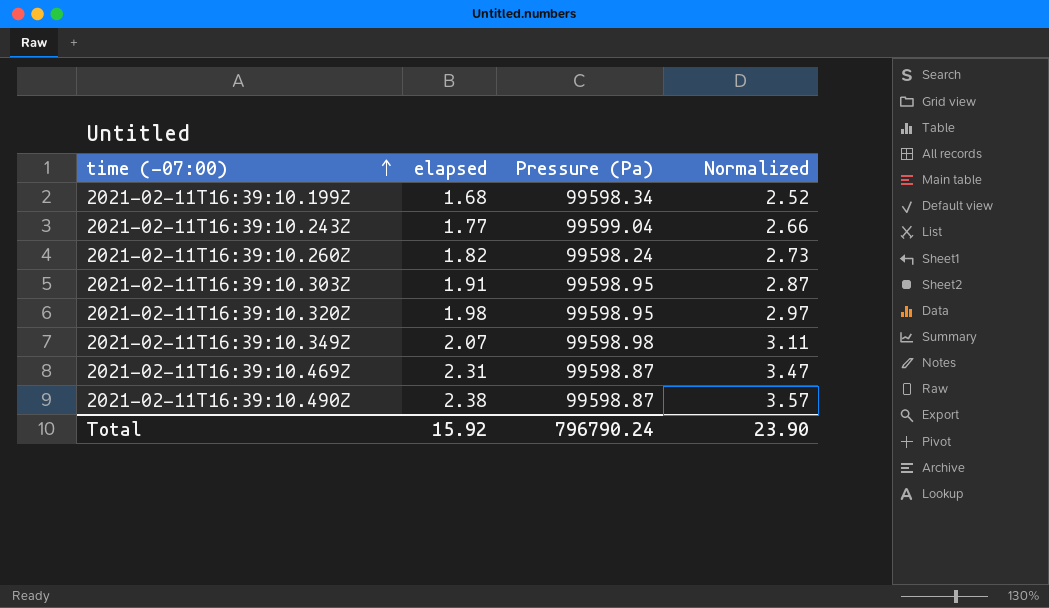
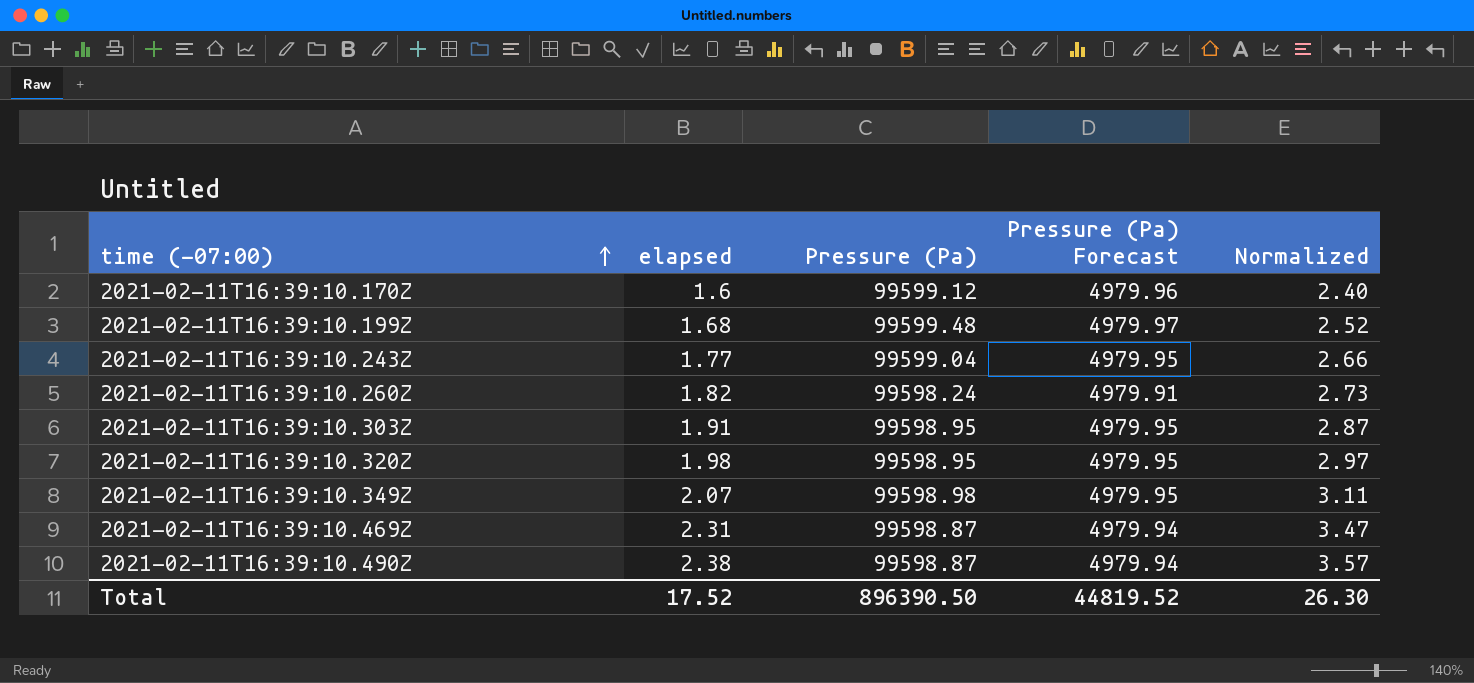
column Pressure (Pa) Forecast | formula: none -> [Pressure (Pa)] * 0.05
row 2021-02-11T16:39:10.170Z: none -> 1.6 | 99599.12 | 4979.96 | 2.40
2021-02-11T16:39:10.199Z | Pressure (Pa): 99598.34 -> 99599.48
Total | elapsed: 15.92 -> 17.52
Total | Pressure (Pa): 796790.24 -> 896390.50
Total | Normalized: 23.90 -> 26.30

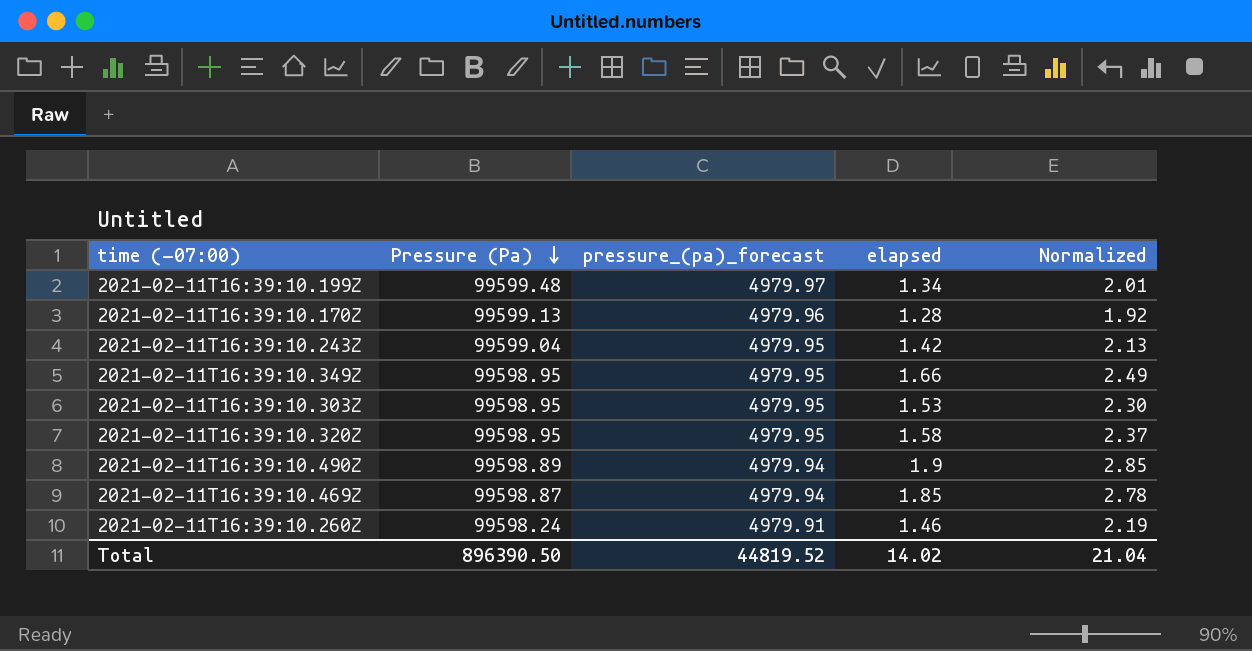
row order: time (-07:00) ascending -> Pressure (Pa) descending
column name: Pressure (Pa) Forecast -> pressure_(pa)_forecast
column elapsed | position: 2 -> 4
2021-02-11T16:39:10.199Z | elapsed: 1.68 -> 1.34
2021-02-11T16:39:10.199Z | Normalized: 2.52 -> 2.01
2021-02-11T16:39:10.170Z | Pressure (Pa): 99599.12 -> 99599.13
2021-02-11T16:39:10.170Z | elapsed: 1.6 -> 1.28
2021-02-11T16:39:10.170Z | Normalized: 2.40 -> 1.92
2021-02-11T16:39:10.243Z | elapsed: 1.77 -> 1.42
2021-02-11T16:39:10.243Z | Normalized: 2.66 -> 2.13
2021-02-11T16:39:10.349Z | Pressure (Pa): 99598.98 -> 99598.95
2021-02-11T16:39:10.349Z | elapsed: 2.07 -> 1.66
2021-02-11T16:39:10.349Z | Normalized: 3.11 -> 2.49
2021-02-11T16:39:10.303Z | elapsed: 1.91 -> 1.53
2021-02-11T16:39:10.303Z | Normalized: 2.87 -> 2.30
2021-02-11T16:39:10.320Z | elapsed: 1.98 -> 1.58
2021-02-11T16:39:10.320Z | Normalized: 2.97 -> 2.37
2021-02-11T16:39:10.490Z | Pressure (Pa): 99598.87 -> 99598.89
2021-02-11T16:39:10.490Z | elapsed: 2.38 -> 1.9
2021-02-11T16:39:10.490Z | Normalized: 3.57 -> 2.85
2021-02-11T16:39:10.469Z | elapsed: 2.31 -> 1.85
2021-02-11T16:39:10.469Z | Normalized: 3.47 -> 2.78
2021-02-11T16:39:10.260Z | elapsed: 1.82 -> 1.46
2021-02-11T16:39:10.260Z | Normalized: 2.73 -> 2.19
Total | elapsed: 17.52 -> 14.02
Total | Normalized: 26.30 -> 21.04

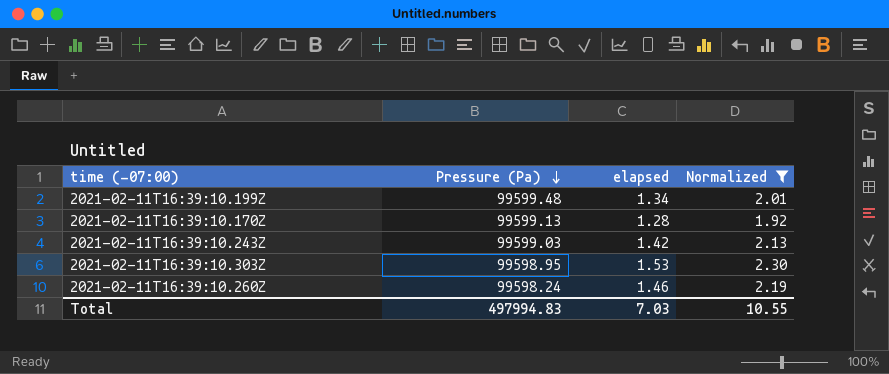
filter: none -> Normalized <= 2.30
column pressure_(pa)_forecast | formula: [Pressure (Pa)] * 0.05 -> none
2021-02-11T16:39:10.243Z | Pressure (Pa): 99599.04 -> 99599.03
Total | Pressure (Pa): 896390.50 -> 497994.83
Total | elapsed: 14.02 -> 7.03
Total | Normalized: 21.04 -> 10.55

